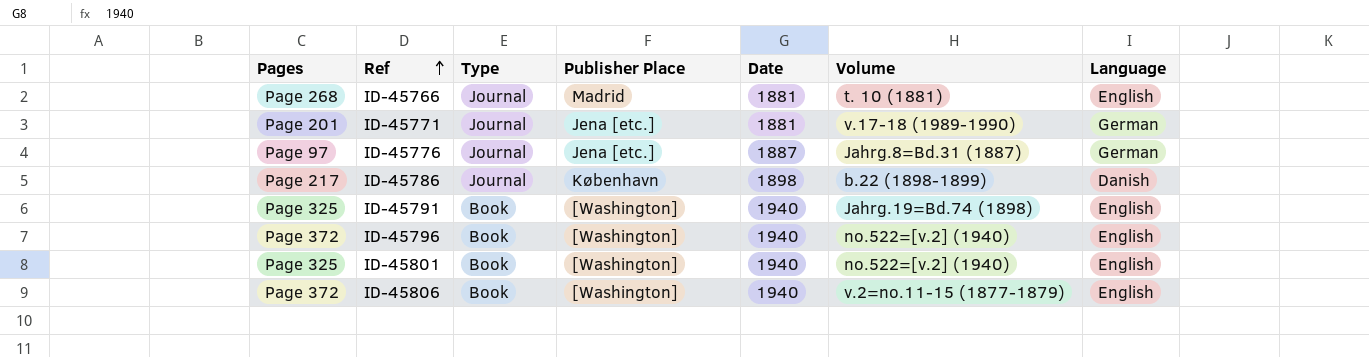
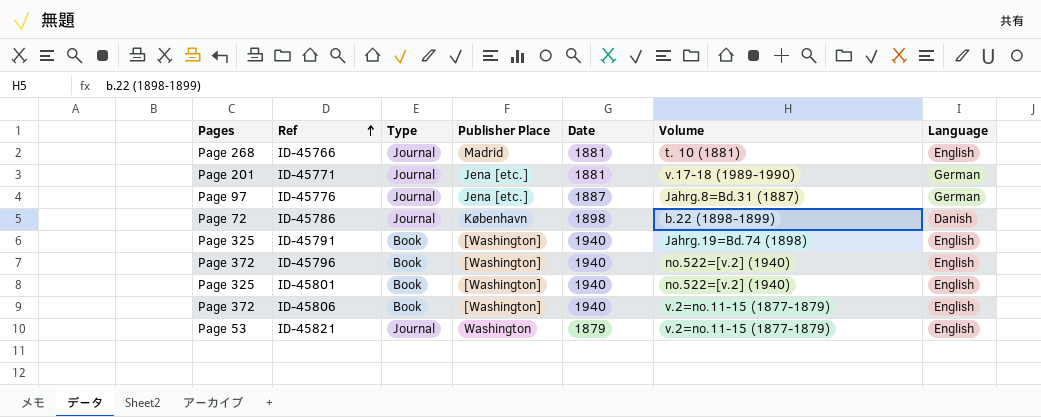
ID-45786 | Pages: Page 217 -> Page 72
row ID-45821: none -> Page 53 | Journal | Washington | 1879 | v.2=no.11-15 (1877-1879) | English

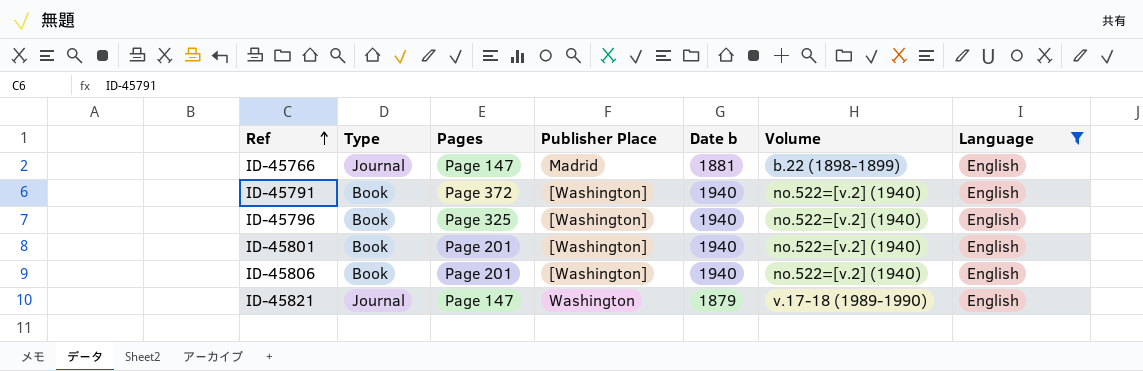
filter: none -> Language = English
column Pages | position: 1 -> 3
column name: Date -> Date b
ID-45766 | Pages: Page 268 -> Page 147
ID-45766 | Volume: t. 10 (1881) -> b.22 (1898-1899)
ID-45791 | Pages: Page 325 -> Page 372
ID-45791 | Volume: Jahrg.19=Bd.74 (1898) -> no.522=[v.2] (1940)
ID-45796 | Pages: Page 372 -> Page 325
ID-45801 | Pages: Page 325 -> Page 201
ID-45806 | Pages: Page 372 -> Page 201
ID-45806 | Volume: v.2=no.11-15 (1877-1879) -> no.522=[v.2] (1940)
ID-45821 | Pages: Page 53 -> Page 147
ID-45821 | Volume: v.2=no.11-15 (1877-1879) -> v.17-18 (1989-1990)

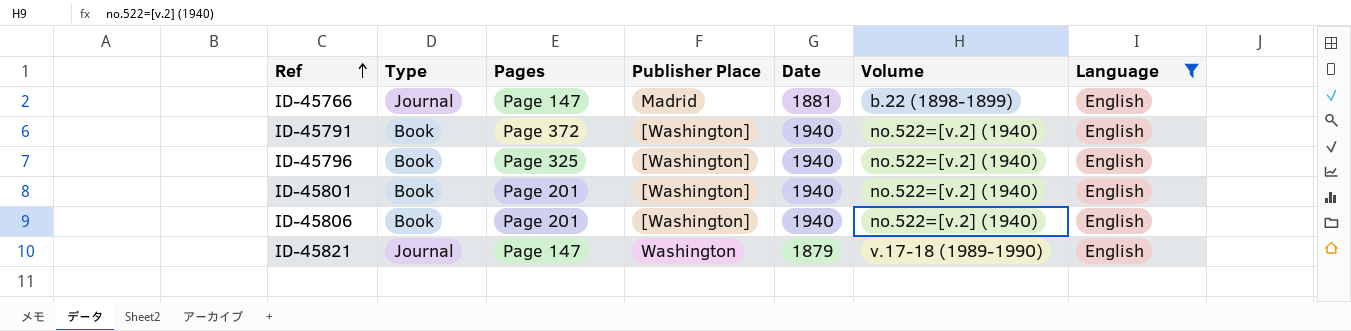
column name: Date b -> Date

